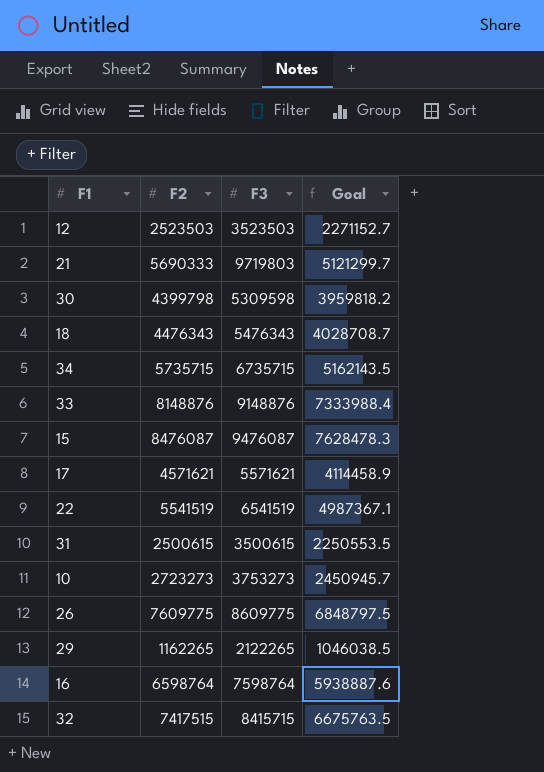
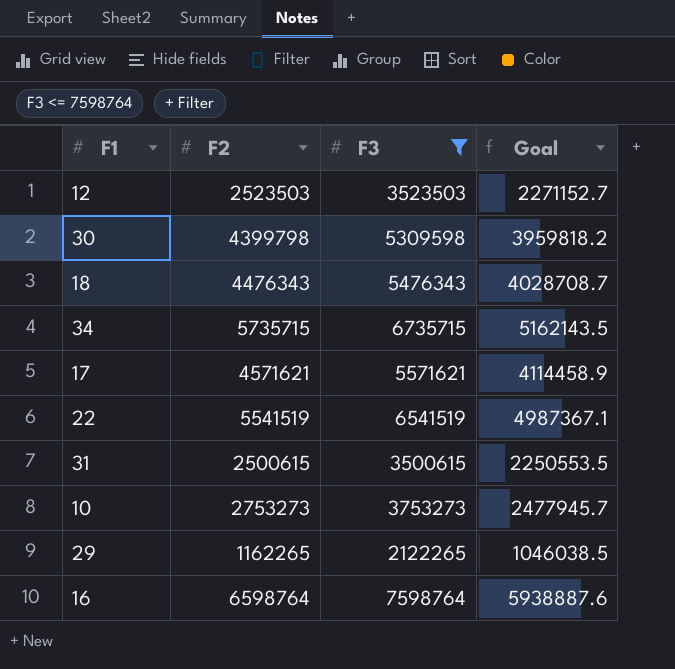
filter: none -> F3 <= 7598764
10 | F2: 2723273 -> 2753273
10 | Goal: 2450945.7 -> 2477945.7

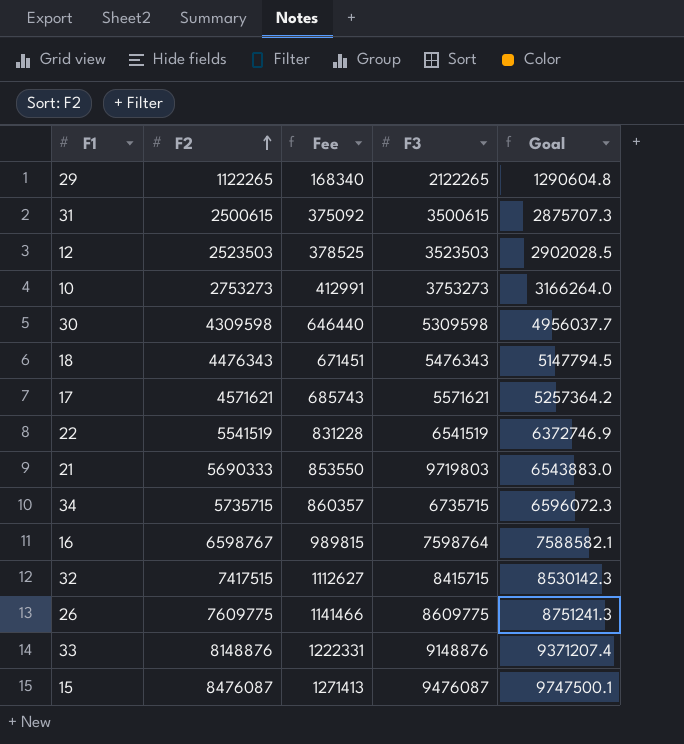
filter: F3 <= 7598764 -> none
row order: none -> F2 ascending
column Fee | formula: none -> [F2] * 0.15
column Goal | formula: [F2] * 0.9 -> [F2] * 1.15
29 | F2: 1162265 -> 1122265
30 | F2: 4399798 -> 4309598
16 | F2: 6598764 -> 6598767

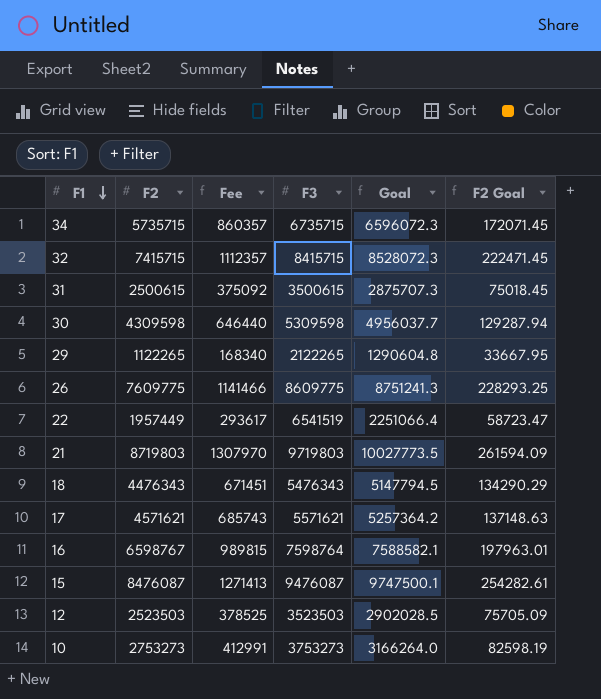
row order: F2 ascending -> F1 descending
column F2 Goal | formula: none -> [F2] * 0.03
row 33: 8148876 | 1222331 | 9148876 | 9371207.4 -> none
32 | F2: 7417515 -> 7415715
32 | Fee: 1112627 -> 1112357
32 | Goal: 8530142.3 -> 8528072.3
22 | F2: 5541519 -> 1957449
22 | Fee: 831228 -> 293617
22 | Goal: 6372746.9 -> 2251066.4
21 | F2: 5690333 -> 8719803
21 | Fee: 853550 -> 1307970
21 | Goal: 6543883.0 -> 10027773.5

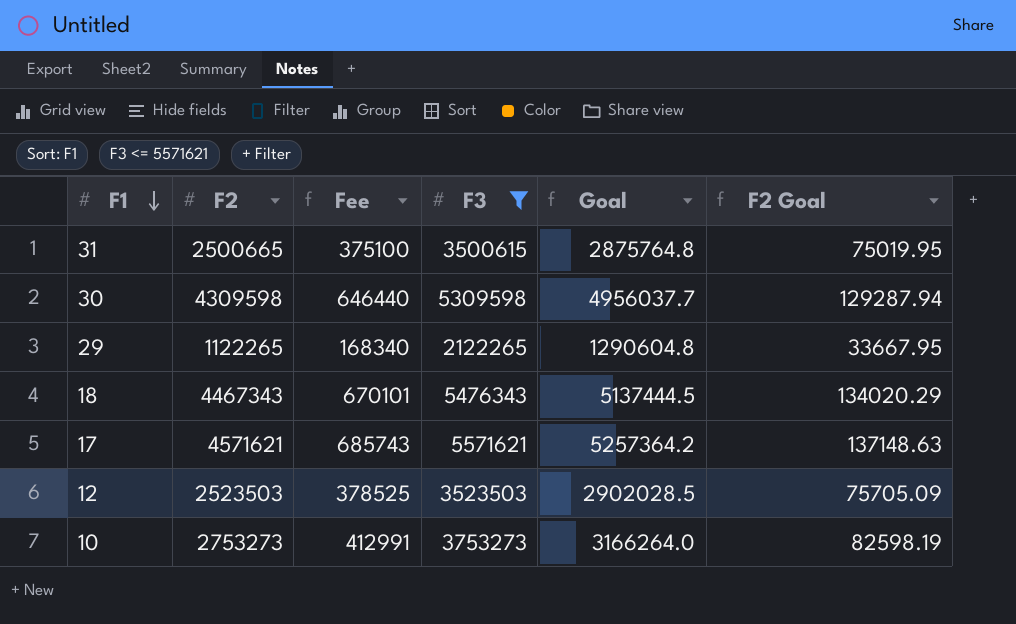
filter: none -> F3 <= 5571621
31 | F2: 2500615 -> 2500665
31 | Fee: 375092 -> 375100
31 | Goal: 2875707.3 -> 2875764.8
31 | F2 Goal: 75018.45 -> 75019.95
18 | F2: 4476343 -> 4467343
18 | Fee: 671451 -> 670101
18 | Goal: 5147794.5 -> 5137444.5
18 | F2 Goal: 134290.29 -> 134020.29

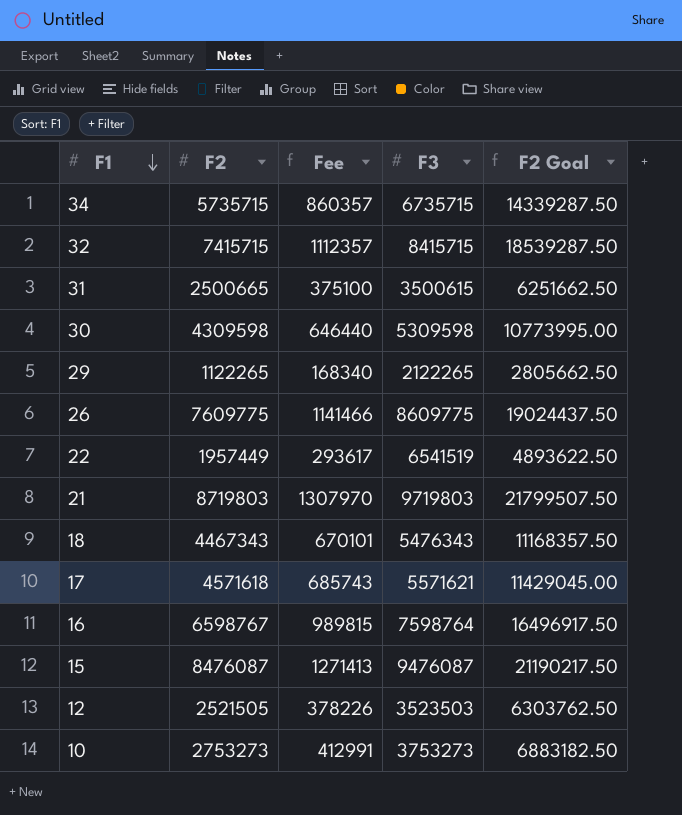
filter: F3 <= 5571621 -> none
column Goal | formula: [F2] * 1.15 -> none
column F2 Goal | formula: [F2] * 0.03 -> [F2] * 2.5
17 | F2: 4571621 -> 4571618
12 | F2: 2523503 -> 2521505
12 | Fee: 378525 -> 378226

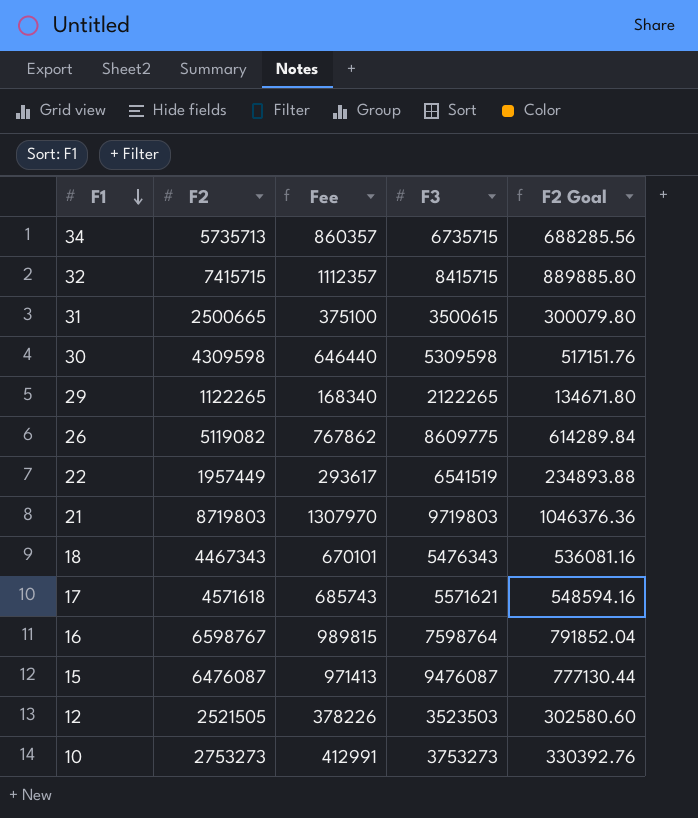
column F2 Goal | formula: [F2] * 2.5 -> [F2] * 0.12
34 | F2: 5735715 -> 5735713
26 | F2: 7609775 -> 5119082
26 | Fee: 1141466 -> 767862
15 | F2: 8476087 -> 6476087
15 | Fee: 1271413 -> 971413

